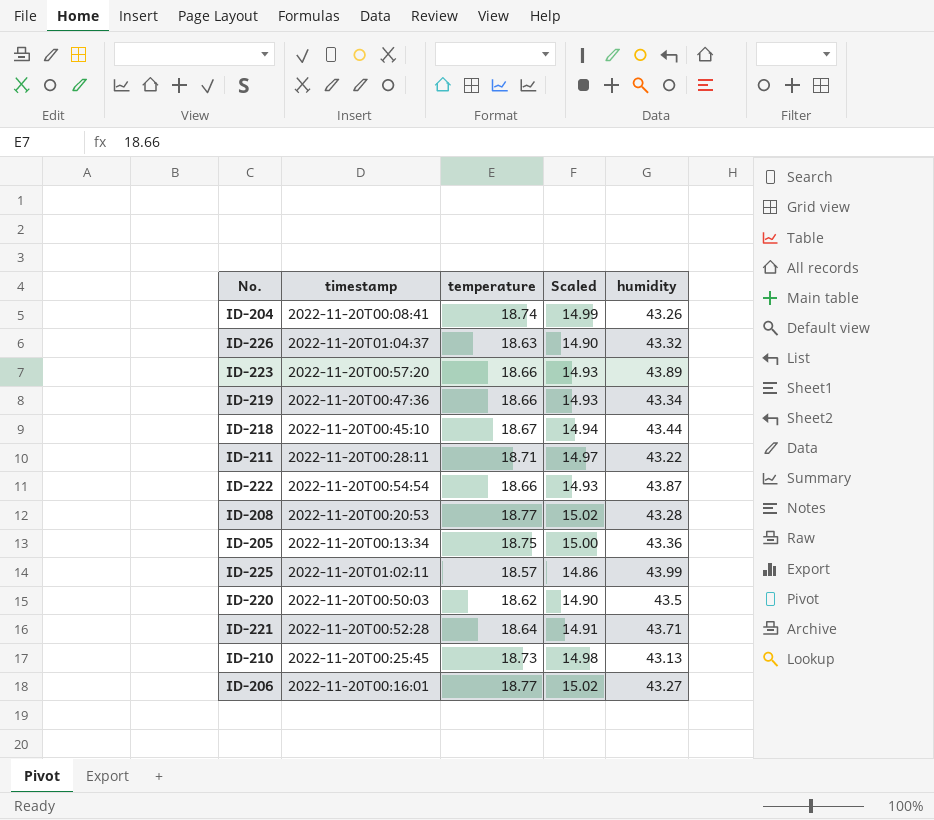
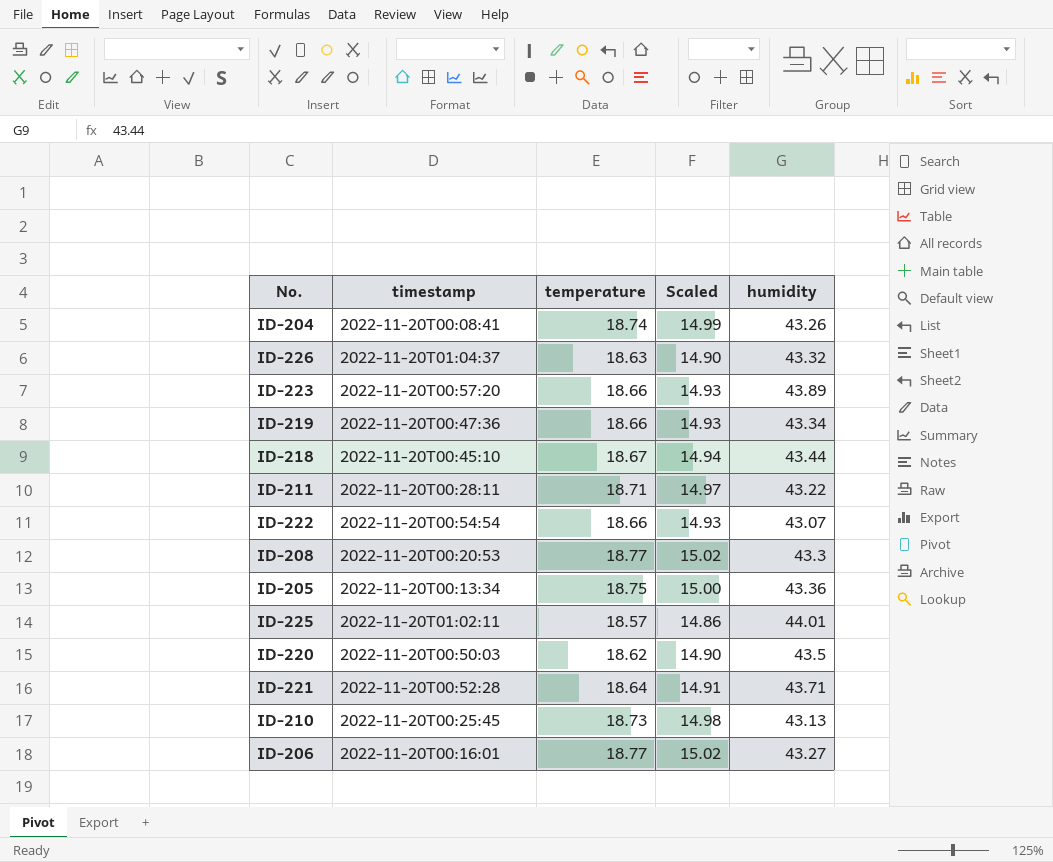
ID-222 | humidity: 43.87 -> 43.07
ID-208 | humidity: 43.28 -> 43.3
ID-225 | humidity: 43.99 -> 44.01

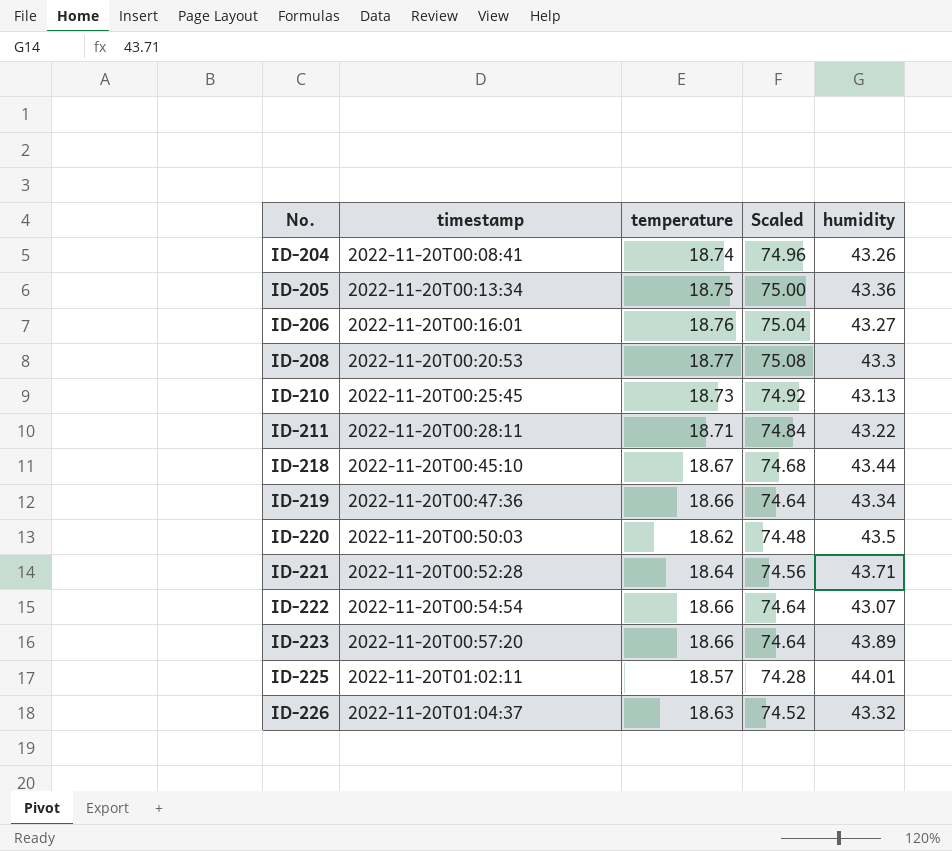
row order: none -> No. ascending
column Scaled | formula: [temperature] * 0.8 -> [temperature] * 4
ID-206 | temperature: 18.77 -> 18.76

